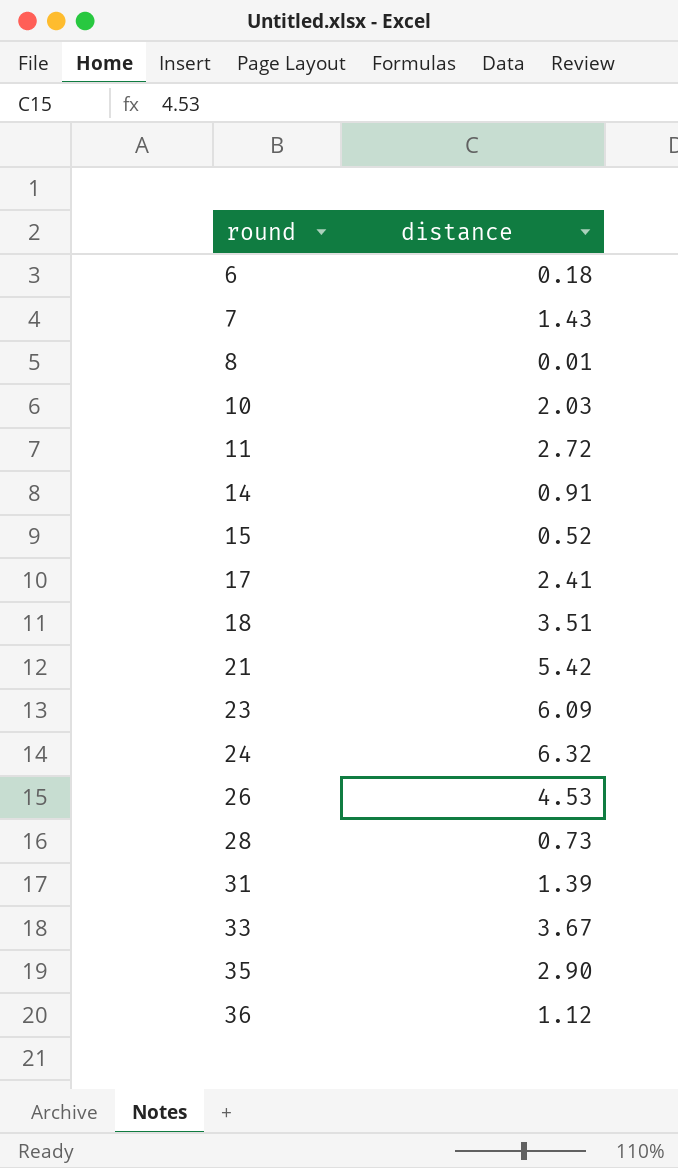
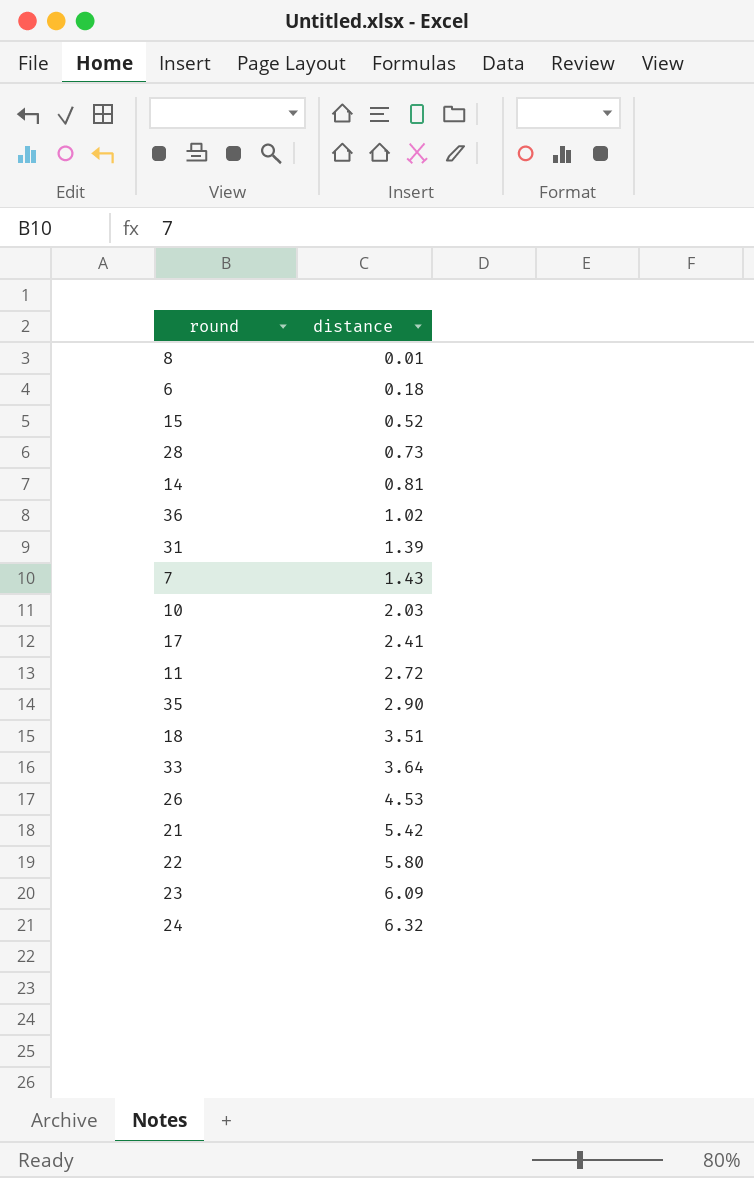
row order: round ascending -> distance ascending
14 | distance: 0.91 -> 0.81
36 | distance: 1.12 -> 1.02
33 | distance: 3.67 -> 3.64
row 22: none -> 5.80

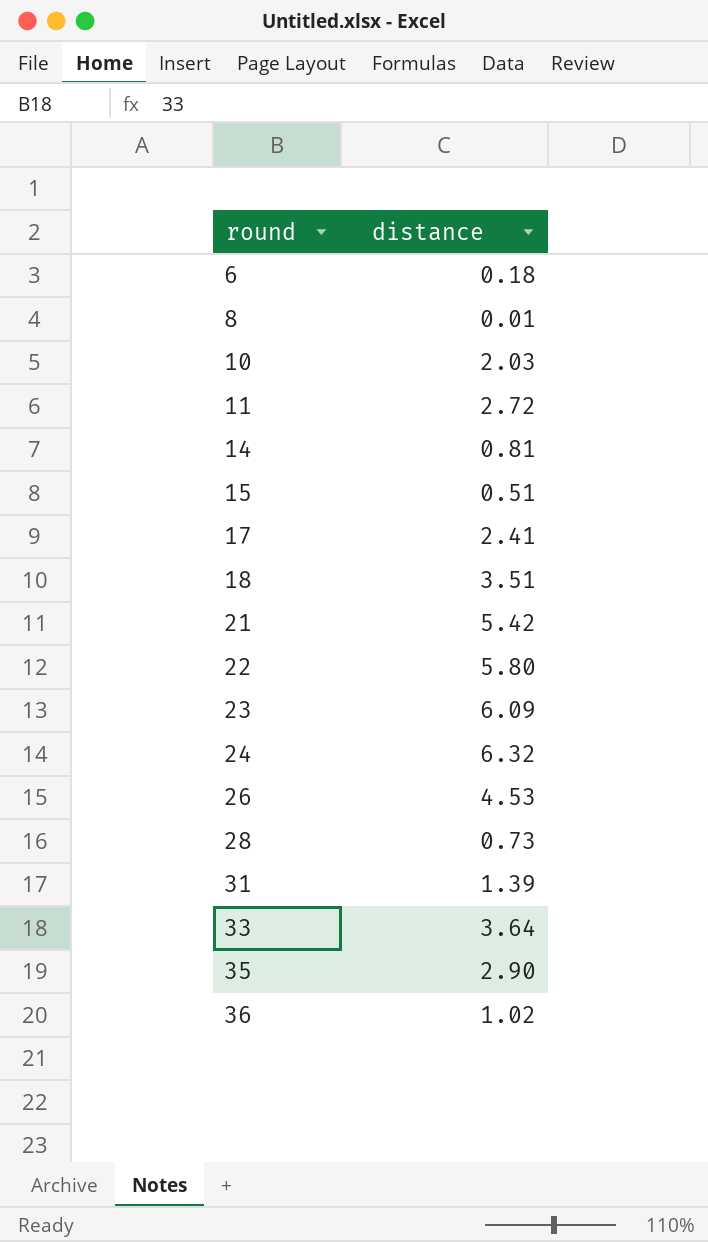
row order: distance ascending -> round ascending
row 7: 1.43 -> none
15 | distance: 0.52 -> 0.51

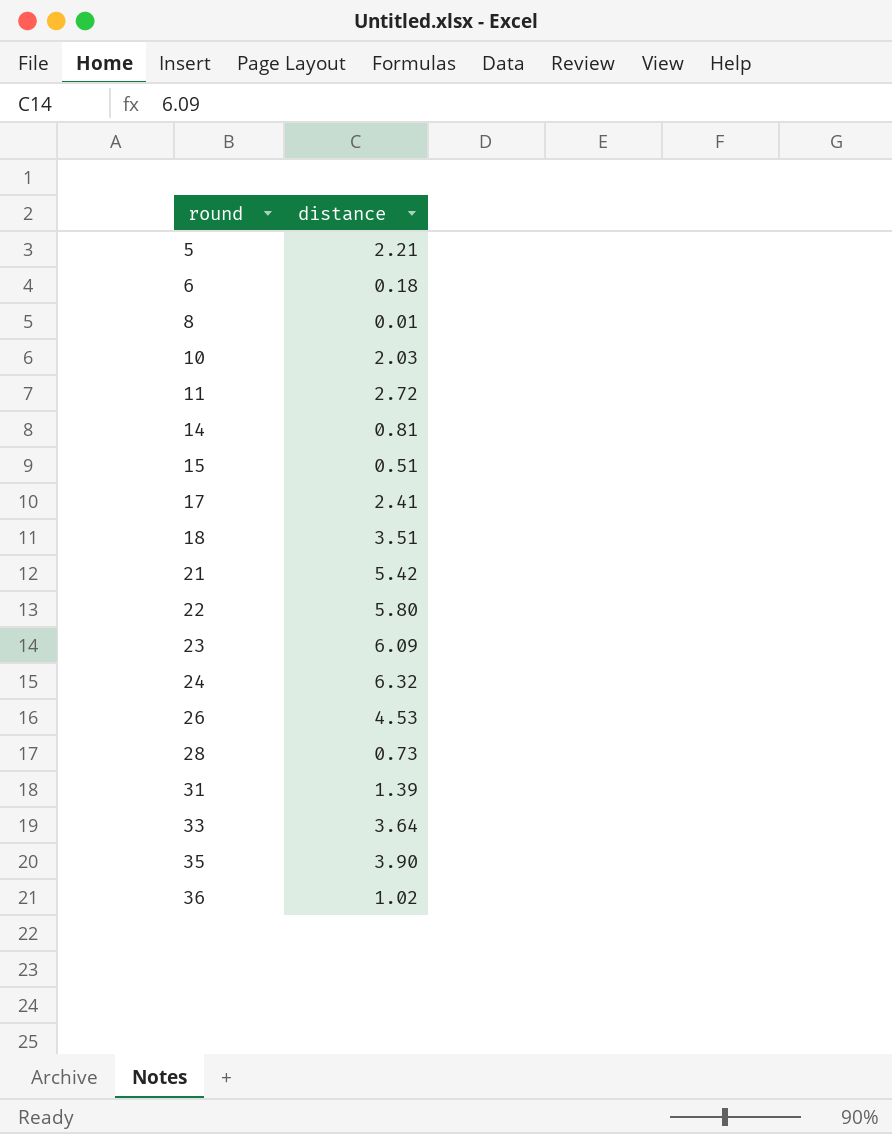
row 5: none -> 2.21
35 | distance: 2.90 -> 3.90

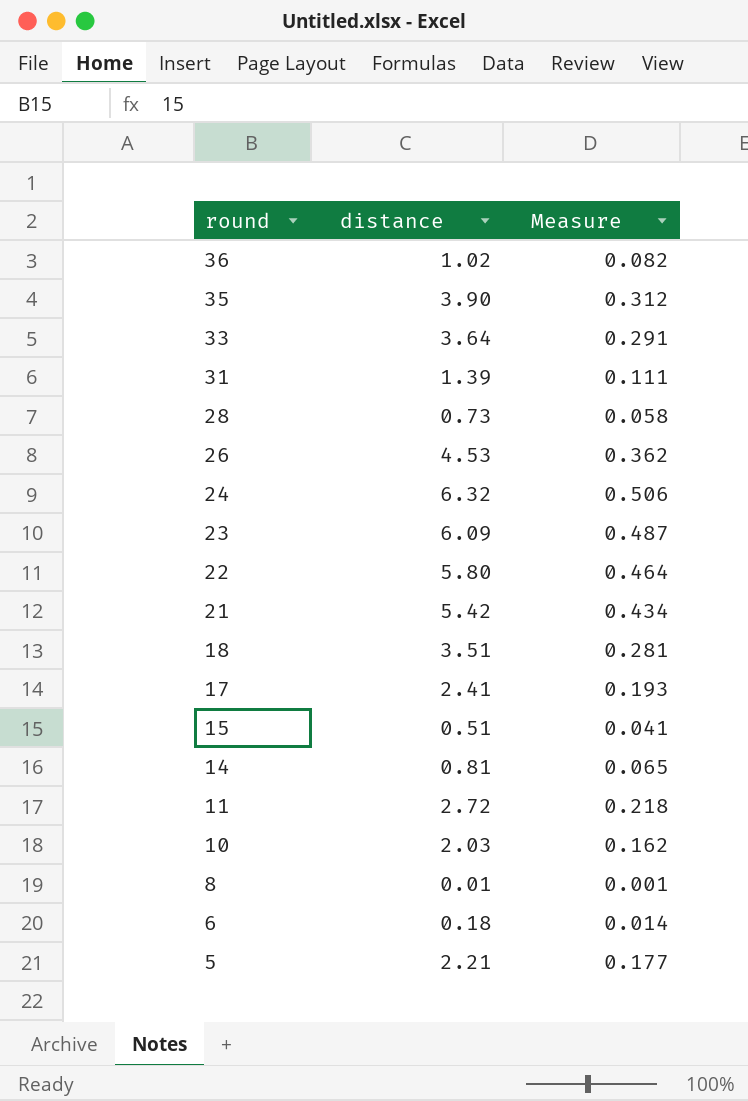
row order: round ascending -> round descending
column Measure | formula: none -> [distance] * 0.08

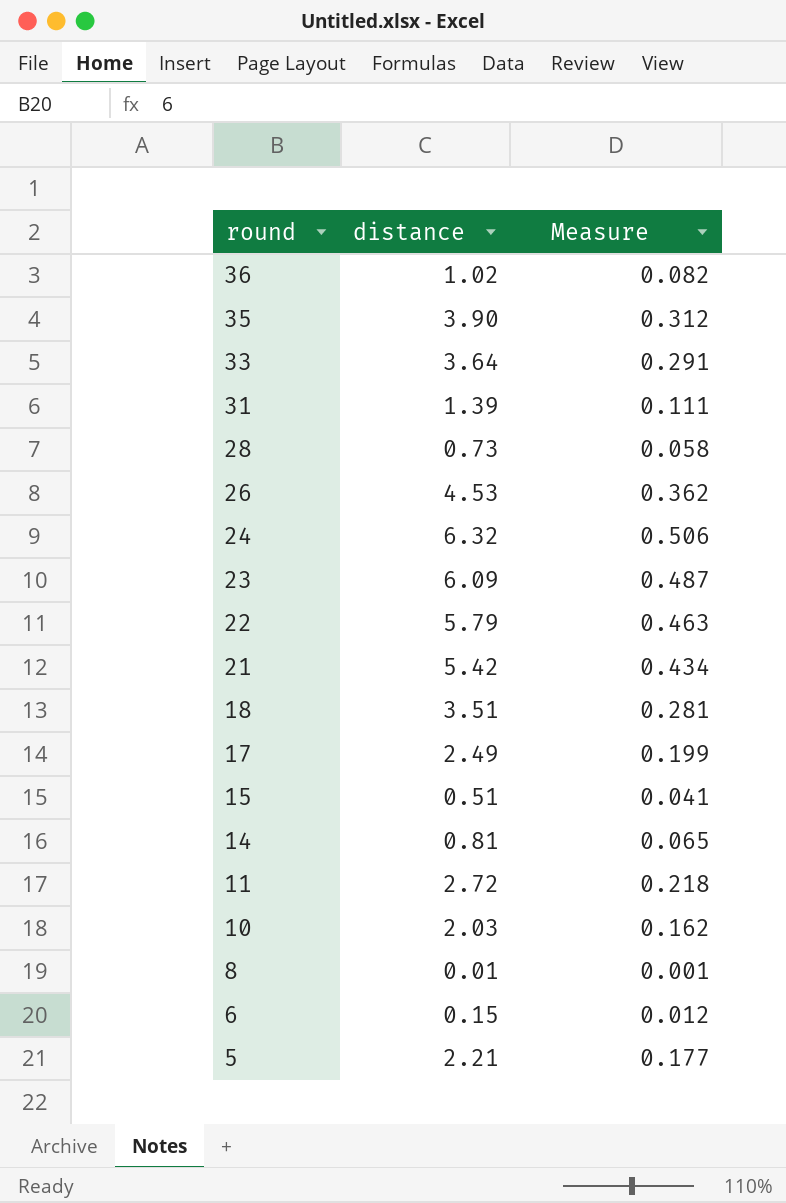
22 | distance: 5.80 -> 5.79
22 | Measure: 0.464 -> 0.463
17 | distance: 2.41 -> 2.49
17 | Measure: 0.193 -> 0.199
6 | distance: 0.18 -> 0.15
6 | Measure: 0.014 -> 0.012

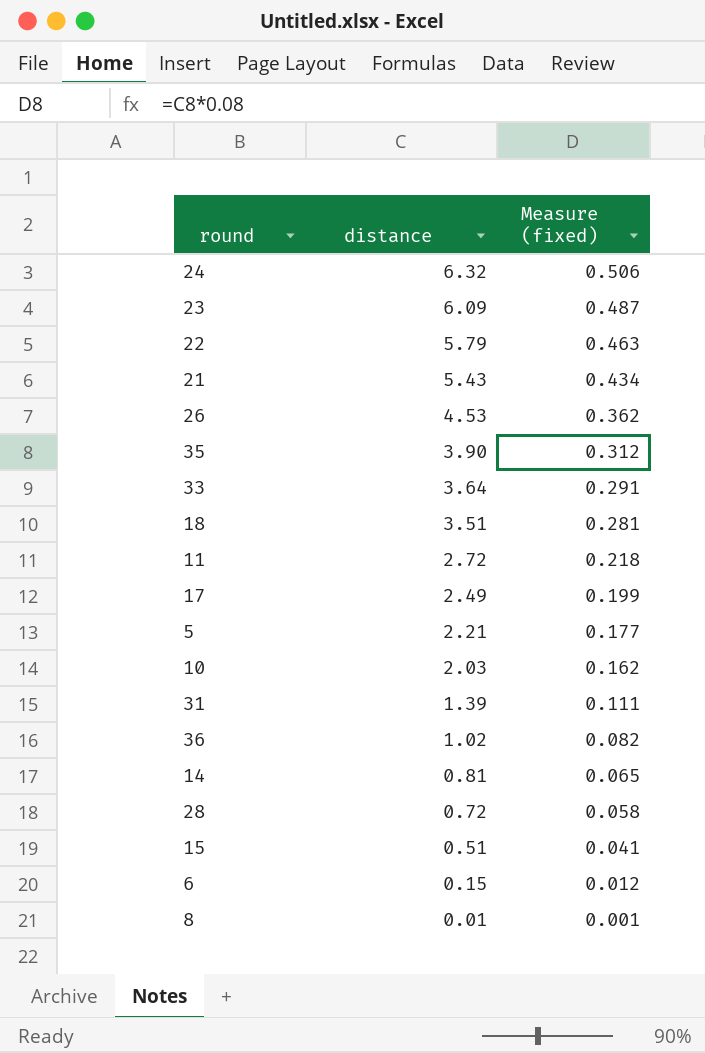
row order: round descending -> distance descending
column name: Measure -> Measure (fixed)
21 | distance: 5.42 -> 5.43
28 | distance: 0.73 -> 0.72

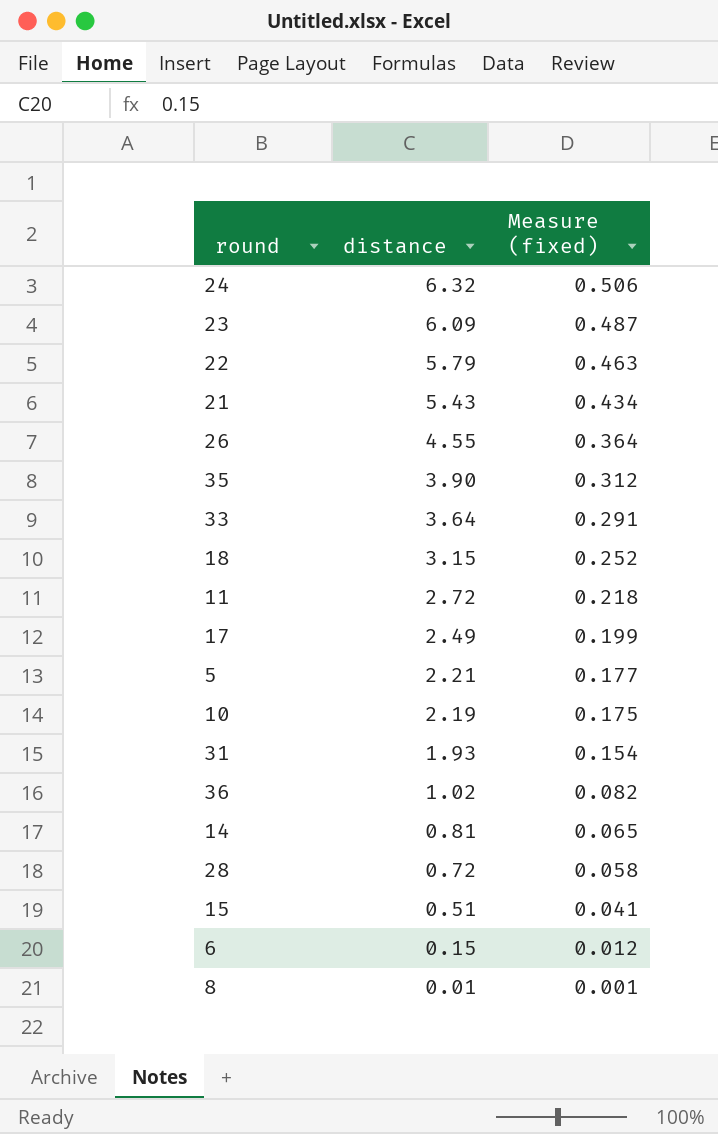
26 | distance: 4.53 -> 4.55
26 | Measure (fixed): 0.362 -> 0.364
18 | distance: 3.51 -> 3.15
18 | Measure (fixed): 0.281 -> 0.252
10 | distance: 2.03 -> 2.19
10 | Measure (fixed): 0.162 -> 0.175
31 | distance: 1.39 -> 1.93
31 | Measure (fixed): 0.111 -> 0.154

